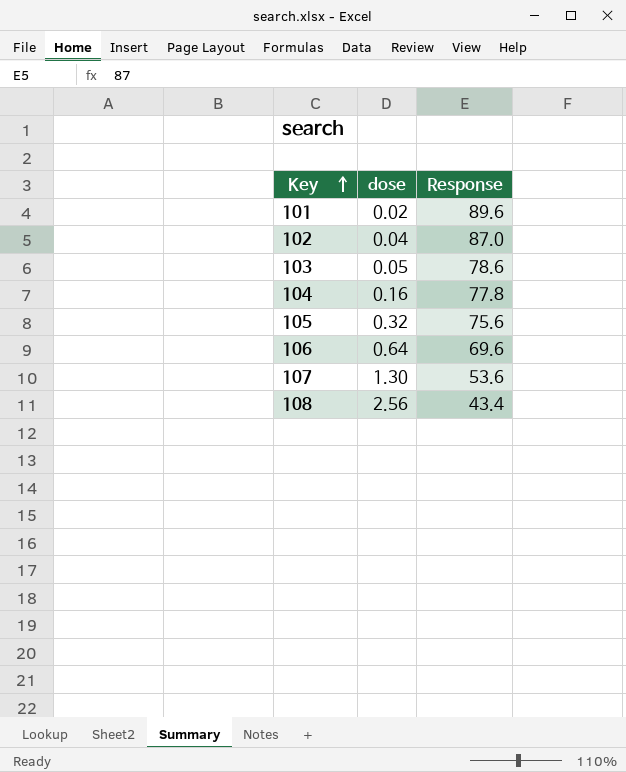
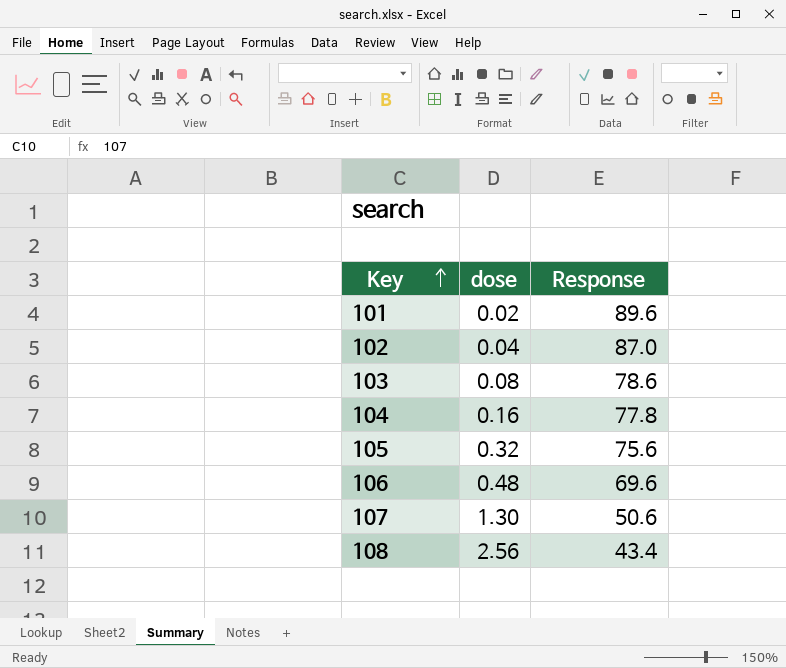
103 | dose: 0.05 -> 0.08
106 | dose: 0.64 -> 0.48
107 | Response: 53.6 -> 50.6

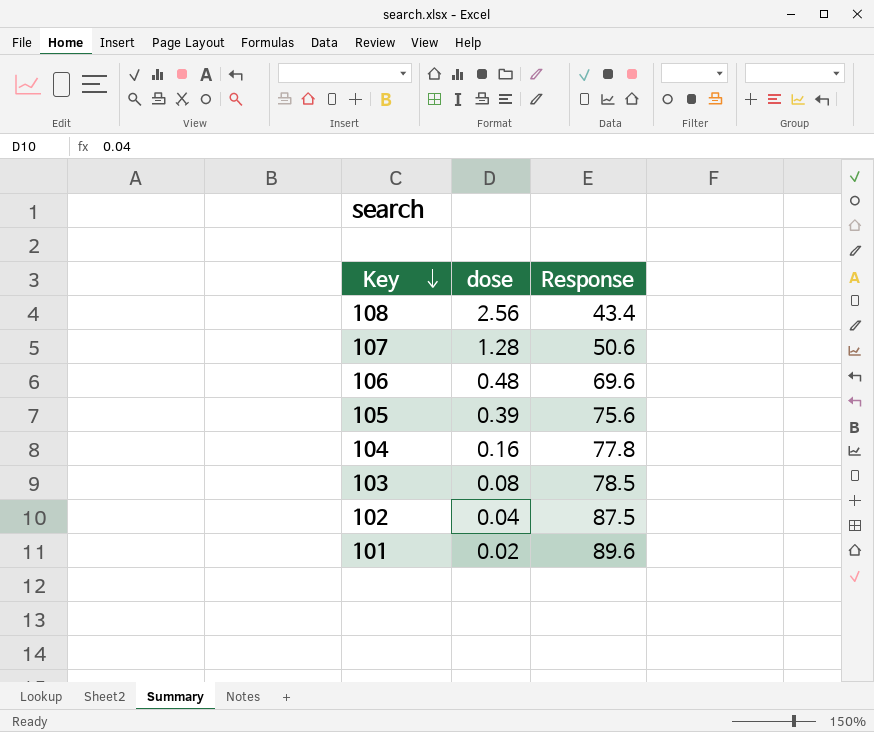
row order: Key ascending -> Key descending
107 | dose: 1.30 -> 1.28
105 | dose: 0.32 -> 0.39
103 | Response: 78.6 -> 78.5
102 | Response: 87.0 -> 87.5

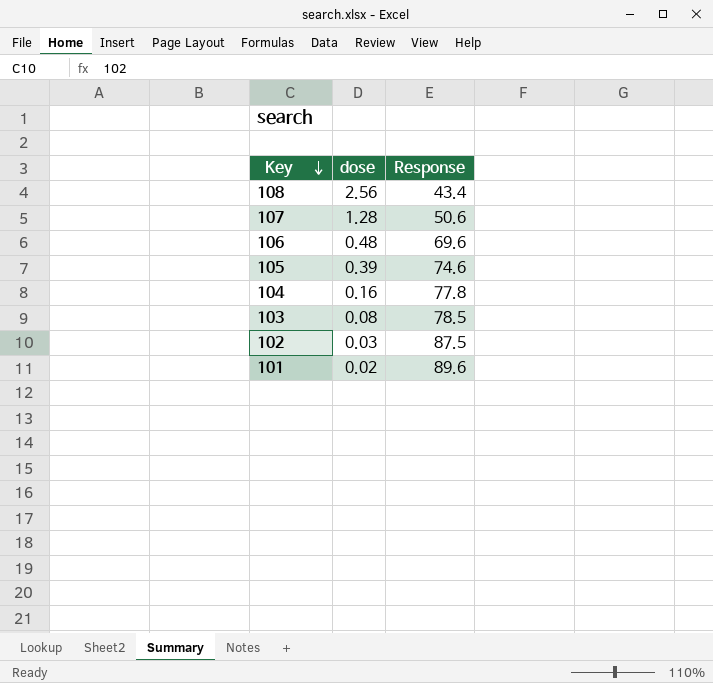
105 | Response: 75.6 -> 74.6
102 | dose: 0.04 -> 0.03

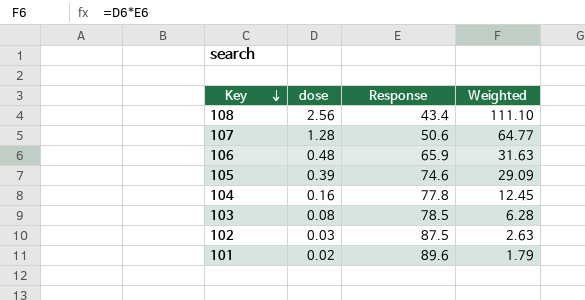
column Weighted | formula: none -> [dose] * [Response]
106 | Response: 69.6 -> 65.9

